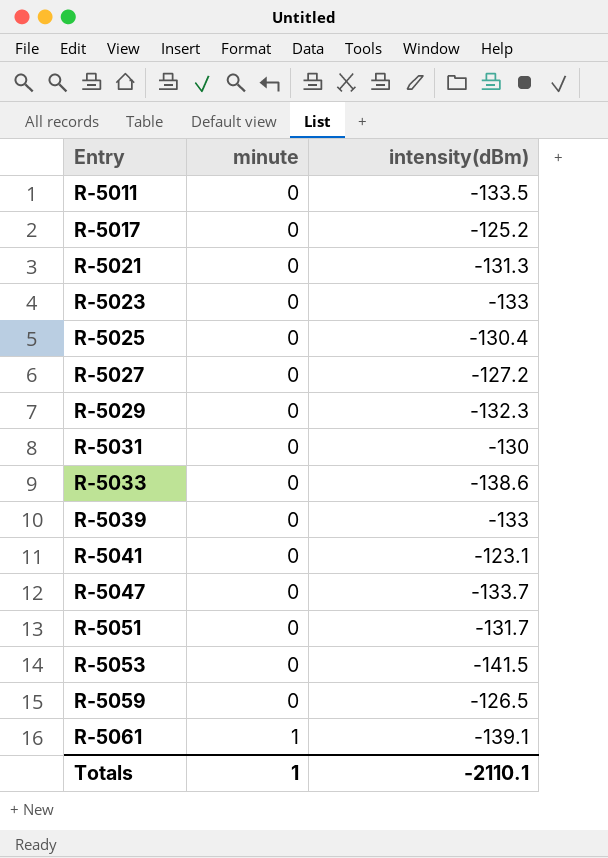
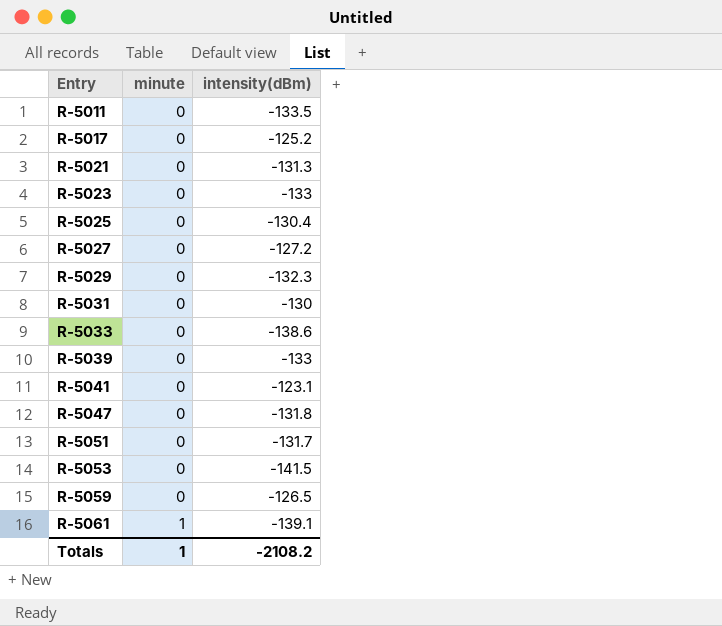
R-5047 | intensity(dBm): -133.7 -> -131.8
Totals | intensity(dBm): -2110.1 -> -2108.2

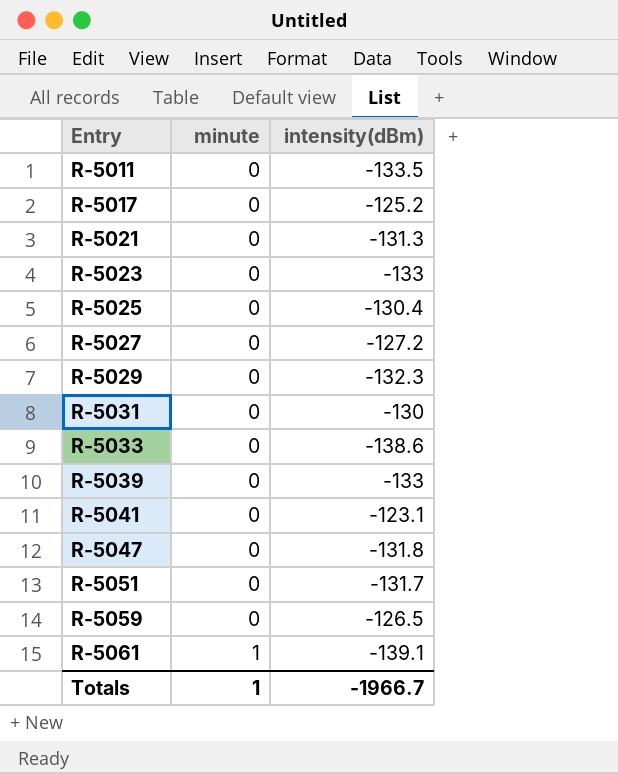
row R-5053: 0 | -141.5 -> none
Totals | intensity(dBm): -2108.2 -> -1966.7

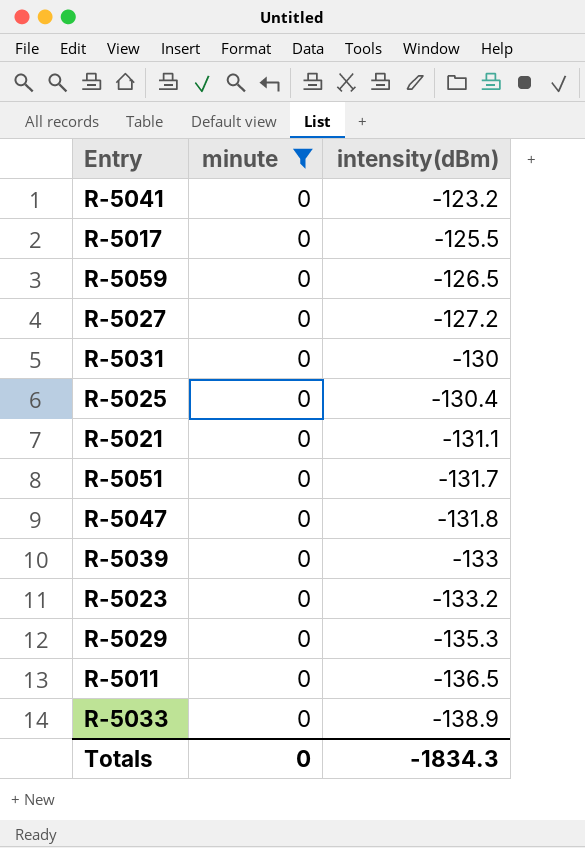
filter: none -> minute = 0
row order: Entry ascending -> intensity(dBm) descending
R-5041 | intensity(dBm): -123.1 -> -123.2
R-5017 | intensity(dBm): -125.2 -> -125.5
R-5021 | intensity(dBm): -131.3 -> -131.1
R-5023 | intensity(dBm): -133 -> -133.2
R-5029 | intensity(dBm): -132.3 -> -135.3
R-5011 | intensity(dBm): -133.5 -> -136.5
R-5033 | intensity(dBm): -138.6 -> -138.9
Totals | minute: 1 -> 0
Totals | intensity(dBm): -1966.7 -> -1834.3

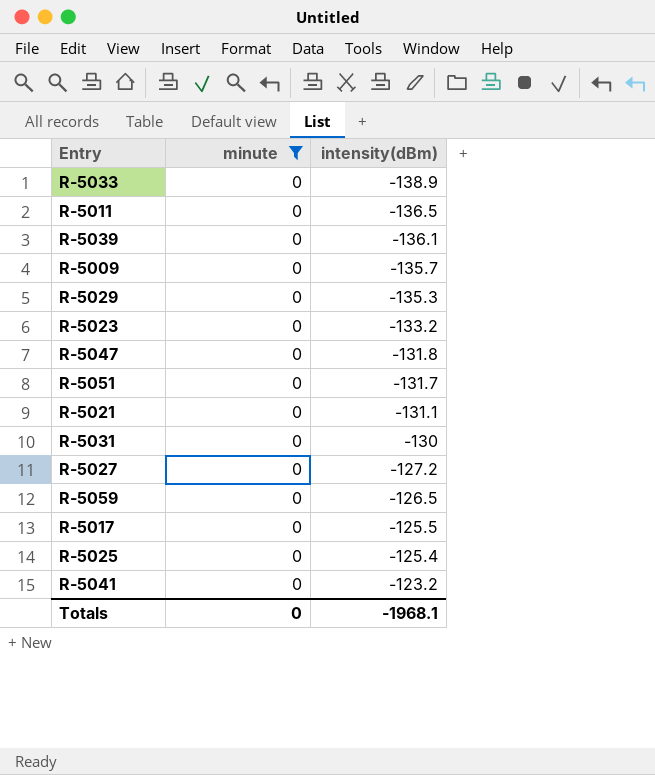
row order: intensity(dBm) descending -> intensity(dBm) ascending
R-5039 | intensity(dBm): -133 -> -136.1
row R-5009: none -> 0 | -135.7
R-5025 | intensity(dBm): -130.4 -> -125.4
Totals | intensity(dBm): -1834.3 -> -1968.1

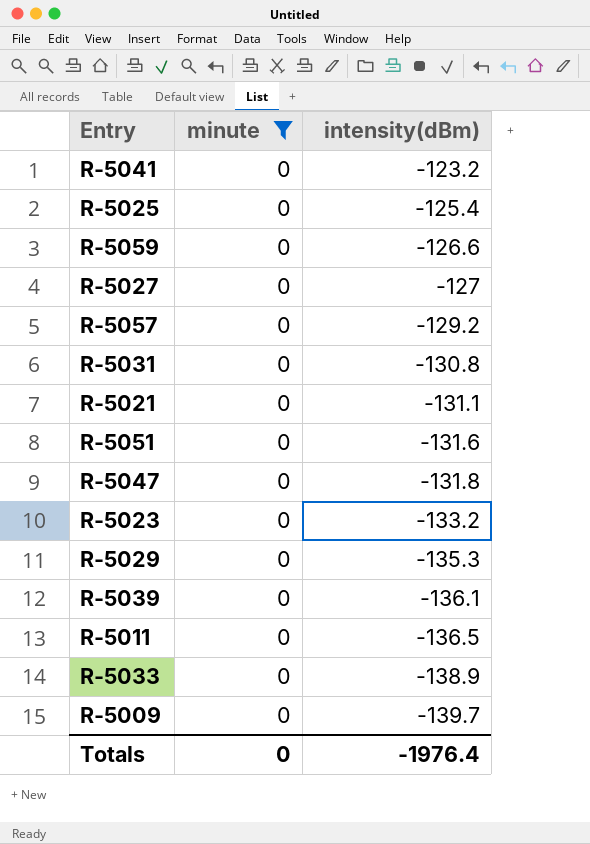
row order: intensity(dBm) ascending -> intensity(dBm) descending
row R-5017: 0 | -125.5 -> none
R-5059 | intensity(dBm): -126.5 -> -126.6
R-5027 | intensity(dBm): -127.2 -> -127
row R-5057: none -> 0 | -129.2
R-5031 | intensity(dBm): -130 -> -130.8
R-5051 | intensity(dBm): -131.7 -> -131.6
R-5009 | intensity(dBm): -135.7 -> -139.7
Totals | intensity(dBm): -1968.1 -> -1976.4

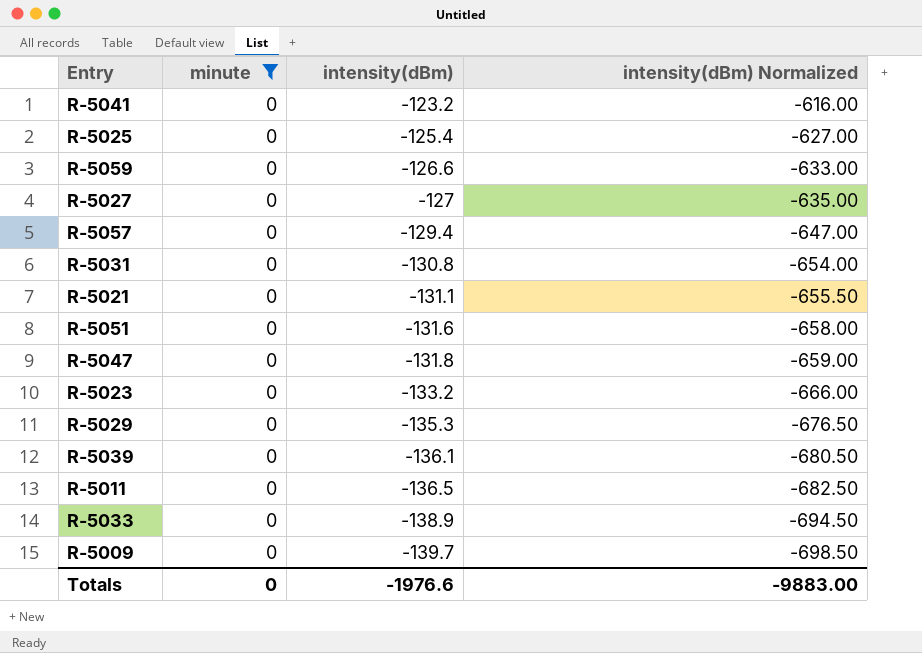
column intensity(dBm) Normalized | formula: none -> [intensity(dBm)] * 5
R-5057 | intensity(dBm): -129.2 -> -129.4
Totals | intensity(dBm): -1976.4 -> -1976.6

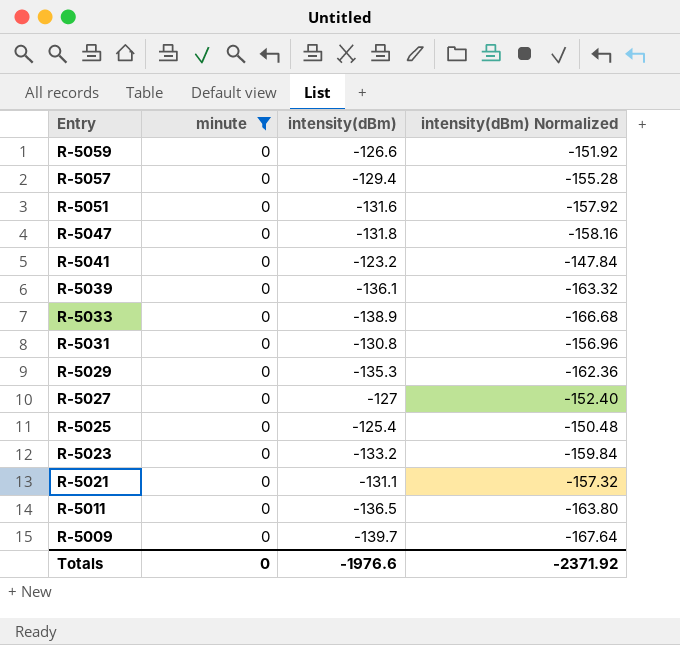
row order: intensity(dBm) descending -> Entry descending
column intensity(dBm) Normalized | formula: [intensity(dBm)] * 5 -> [intensity(dBm)] * 1.2
Totals | intensity(dBm) Normalized: -9883.00 -> -2371.92

